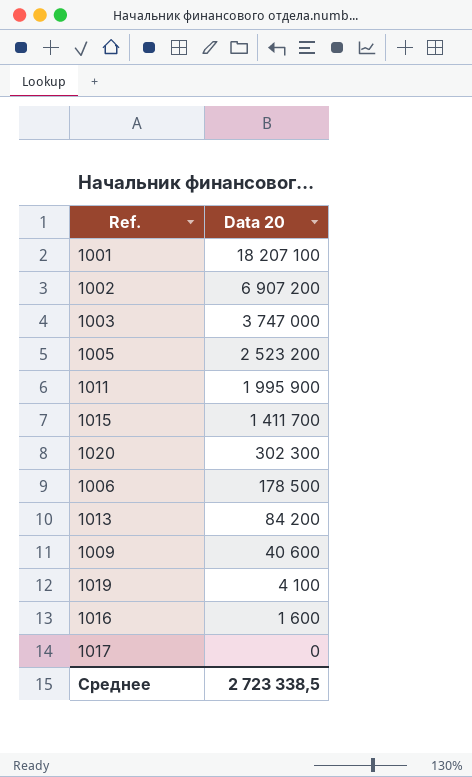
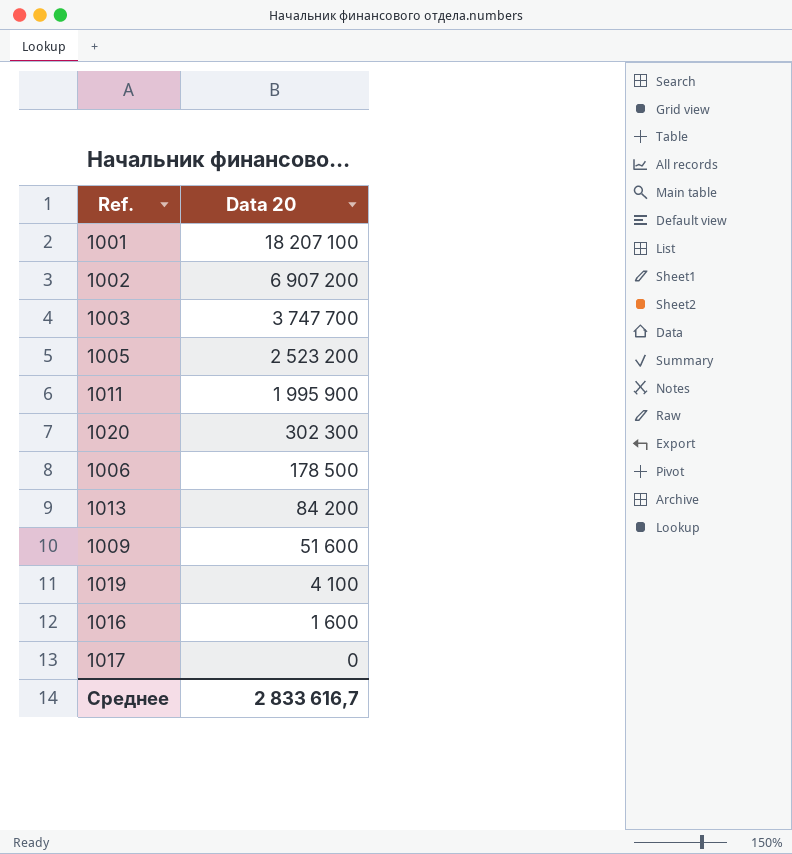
row 1015: 1 411 700 -> none
1003 | Data 20: 3 747 000 -> 3 747 700
1009 | Data 20: 40 600 -> 51 600
Среднее | Data 20: 2 723 338,5 -> 2 833 616,7

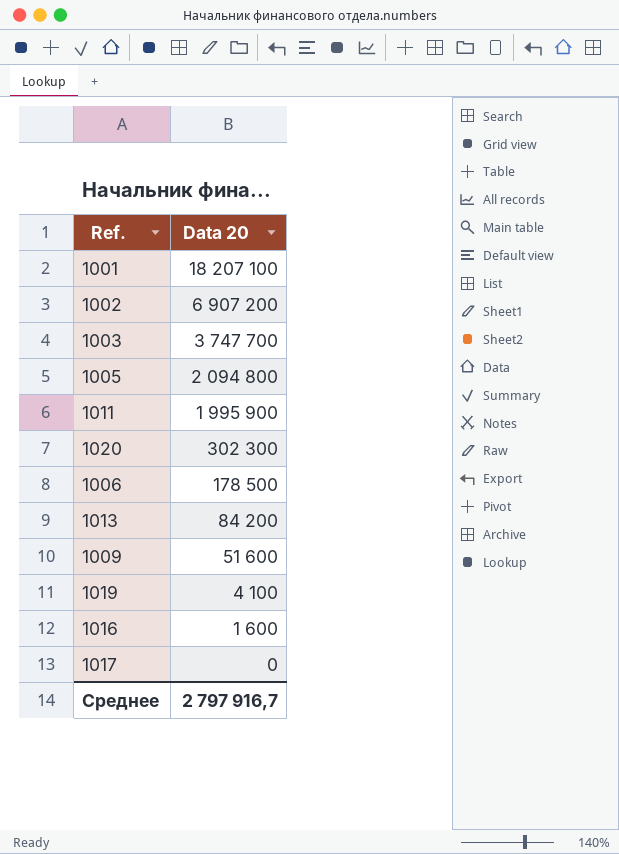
1005 | Data 20: 2 523 200 -> 2 094 800
Среднее | Data 20: 2 833 616,7 -> 2 797 916,7

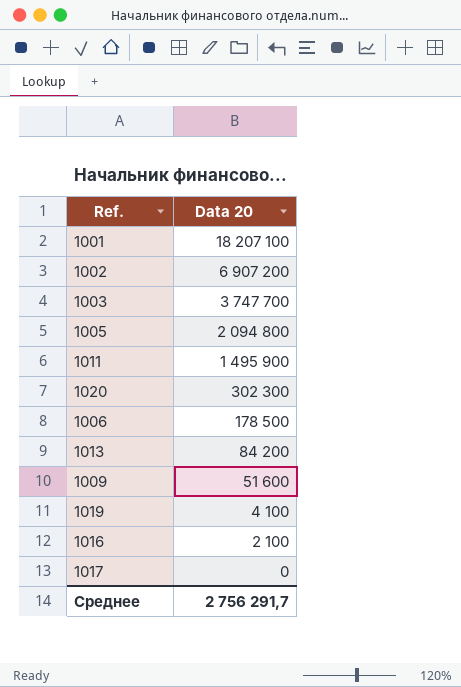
1011 | Data 20: 1 995 900 -> 1 495 900
1016 | Data 20: 1 600 -> 2 100
Среднее | Data 20: 2 797 916,7 -> 2 756 291,7

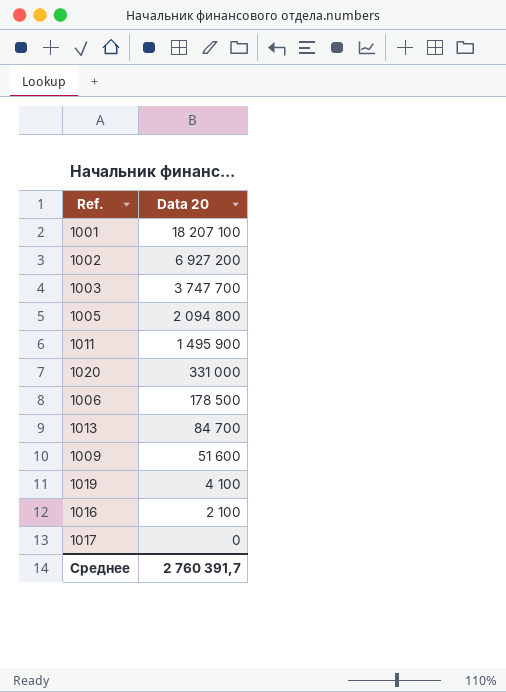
1002 | Data 20: 6 907 200 -> 6 927 200
1020 | Data 20: 302 300 -> 331 000
1013 | Data 20: 84 200 -> 84 700
Среднее | Data 20: 2 756 291,7 -> 2 760 391,7

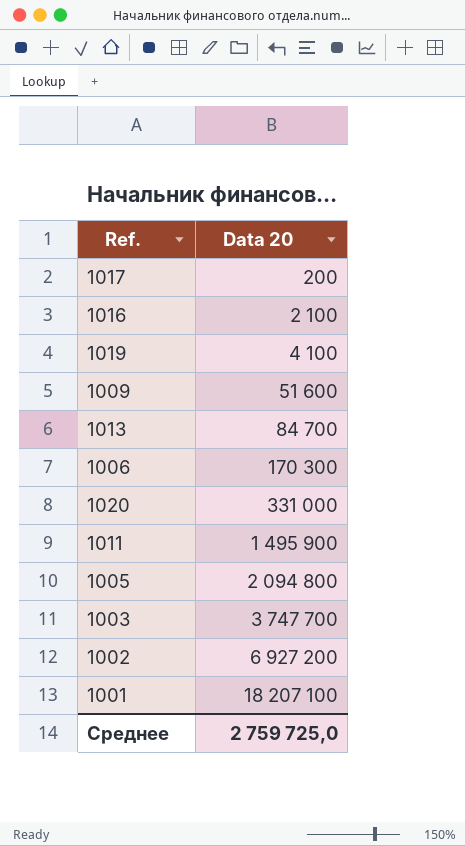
row order: Data 20 descending -> Data 20 ascending
1017 | Data 20: 0 -> 200
1006 | Data 20: 178 500 -> 170 300
Среднее | Data 20: 2 760 391,7 -> 2 759 725,0

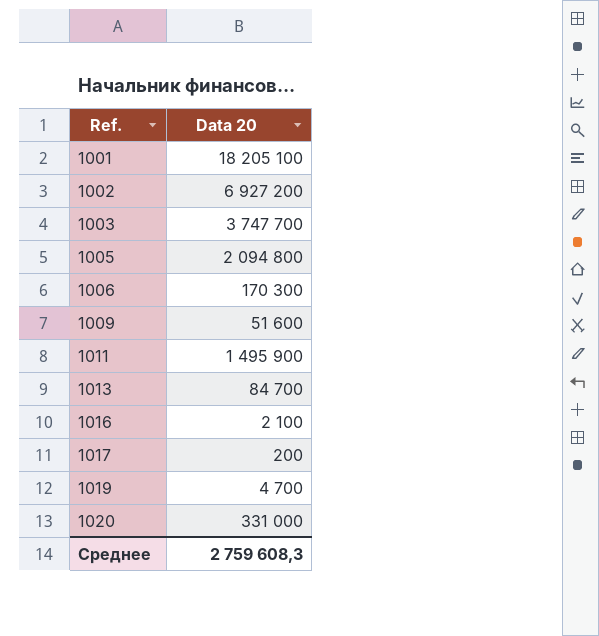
row order: Data 20 ascending -> Ref. ascending
1001 | Data 20: 18 207 100 -> 18 205 100
1019 | Data 20: 4 100 -> 4 700
Среднее | Data 20: 2 759 725,0 -> 2 759 608,3

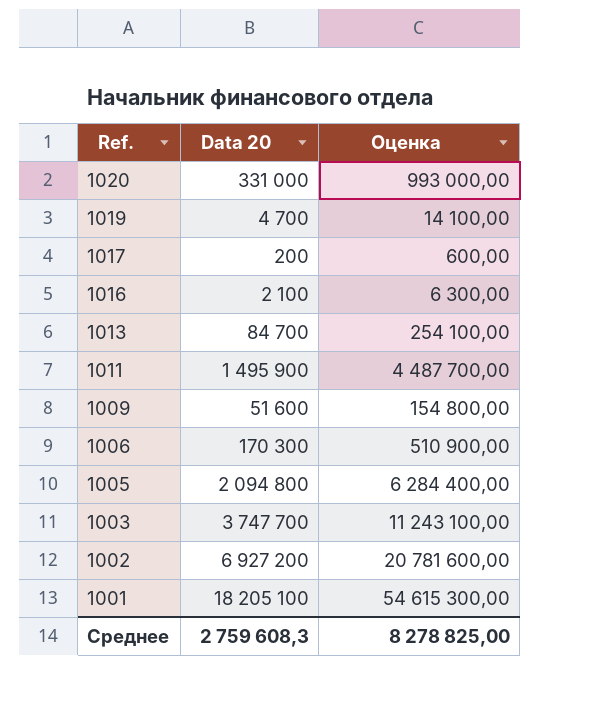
row order: Ref. ascending -> Ref. descending
column Оценка | formula: none -> [Data 20] * 3

